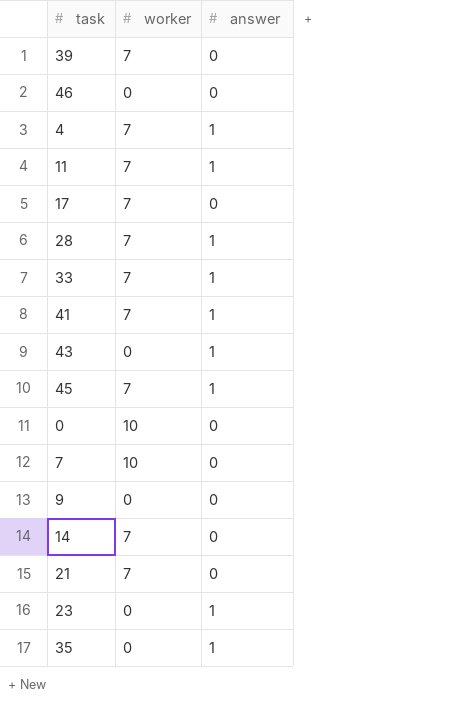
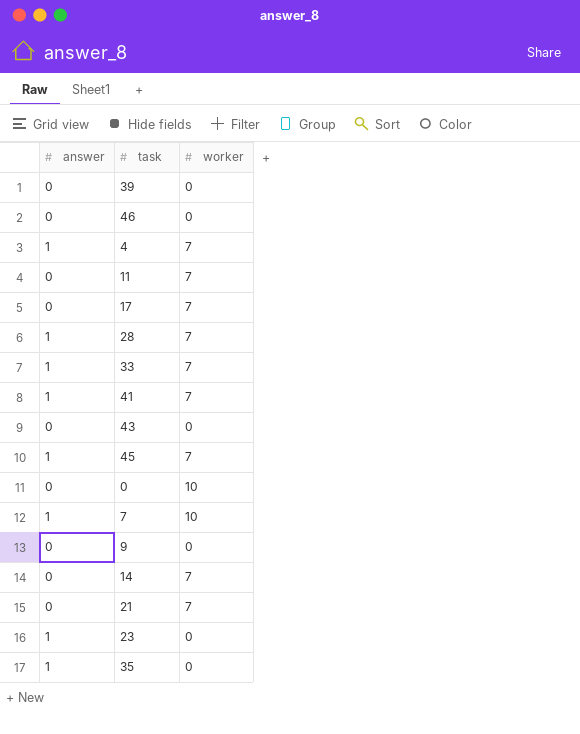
column answer | position: 3 -> 1
39 | worker: 7 -> 0
11 | answer: 1 -> 0
43 | answer: 1 -> 0
7 | answer: 0 -> 1

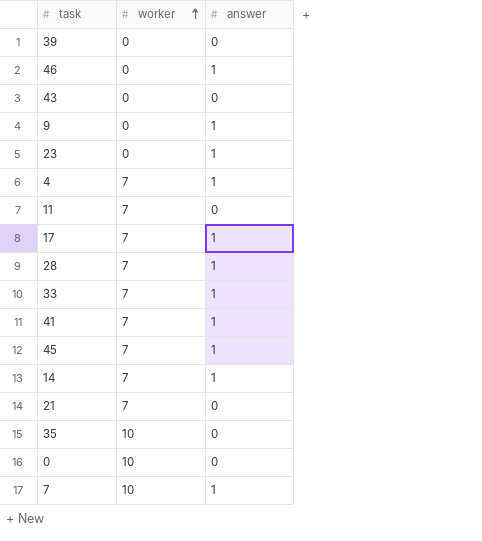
row order: none -> worker ascending
column answer | position: 1 -> 3
46 | answer: 0 -> 1
9 | answer: 0 -> 1
17 | answer: 0 -> 1
14 | answer: 0 -> 1
35 | worker: 0 -> 10
35 | answer: 1 -> 0

